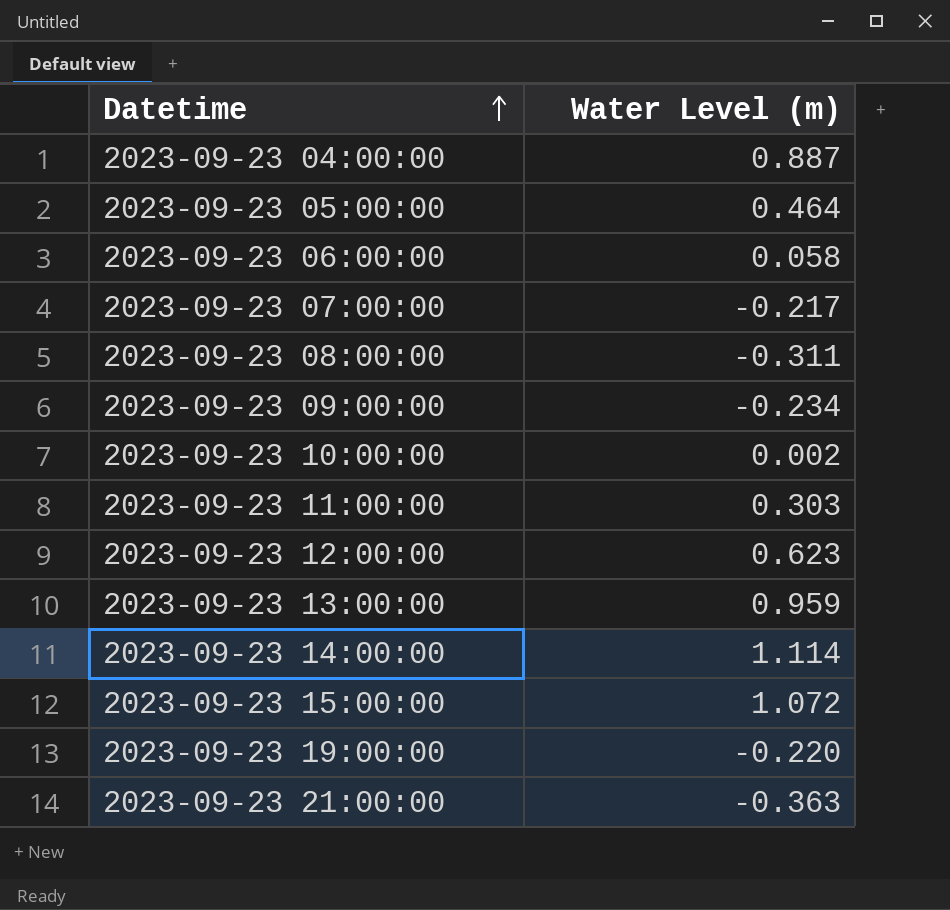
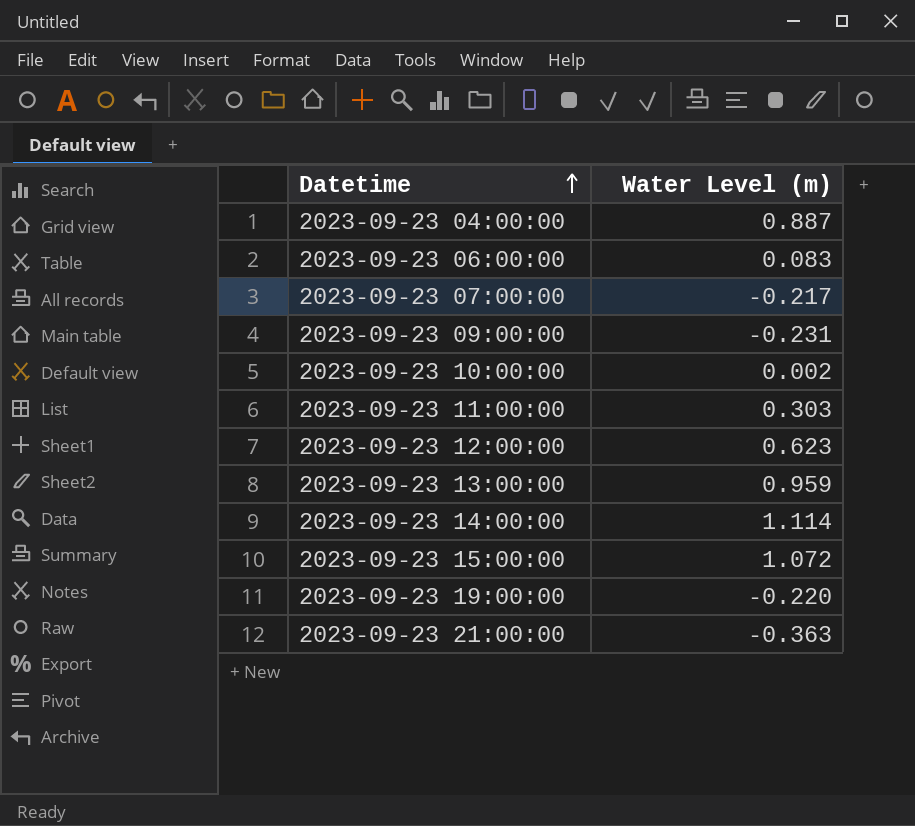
row 2023-09-23 05:00:00: 0.464 -> none
row 2023-09-23 08:00:00: -0.311 -> none
2023-09-23 06:00:00 | Water Level (m): 0.058 -> 0.083
2023-09-23 09:00:00 | Water Level (m): -0.234 -> -0.231

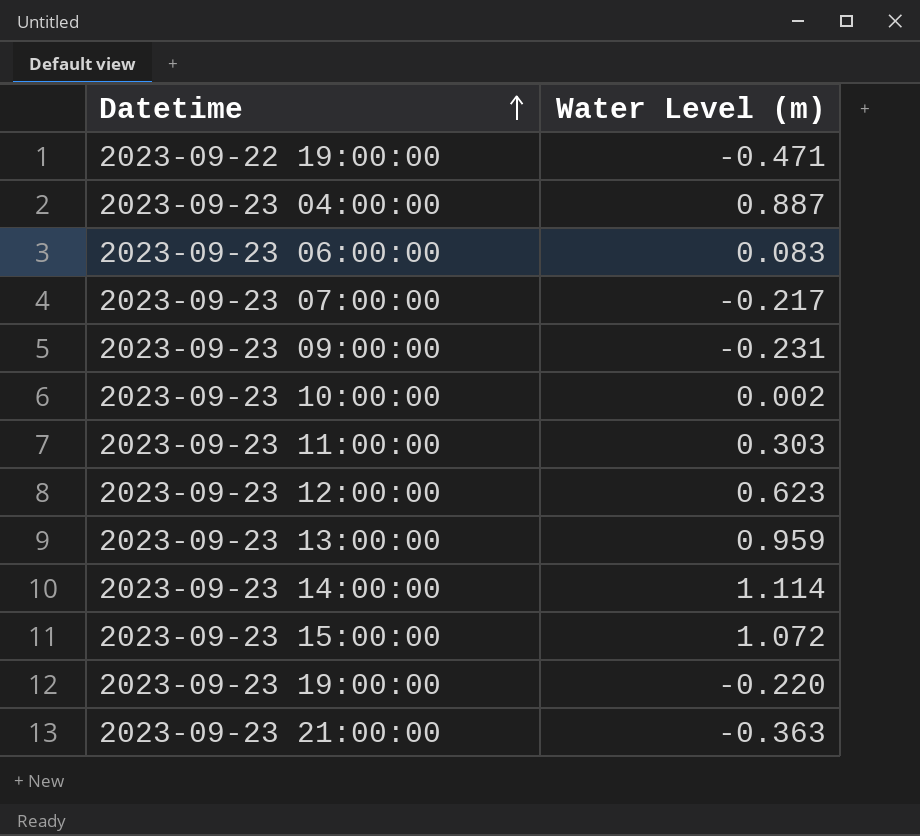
row 2023-09-22 19:00:00: none -> -0.471

